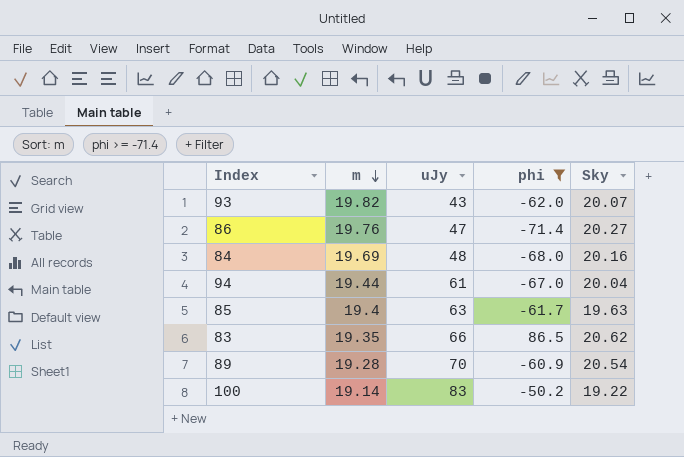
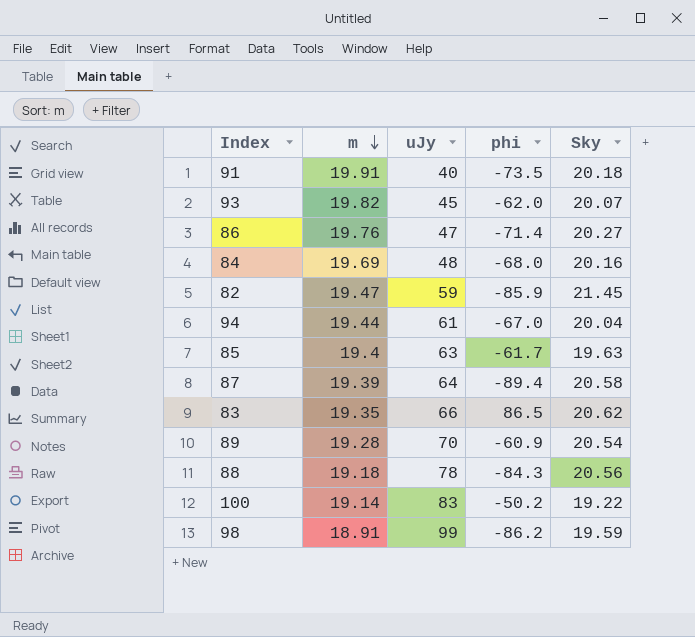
filter: phi >= -71.4 -> none
93 | uJy: 43 -> 45

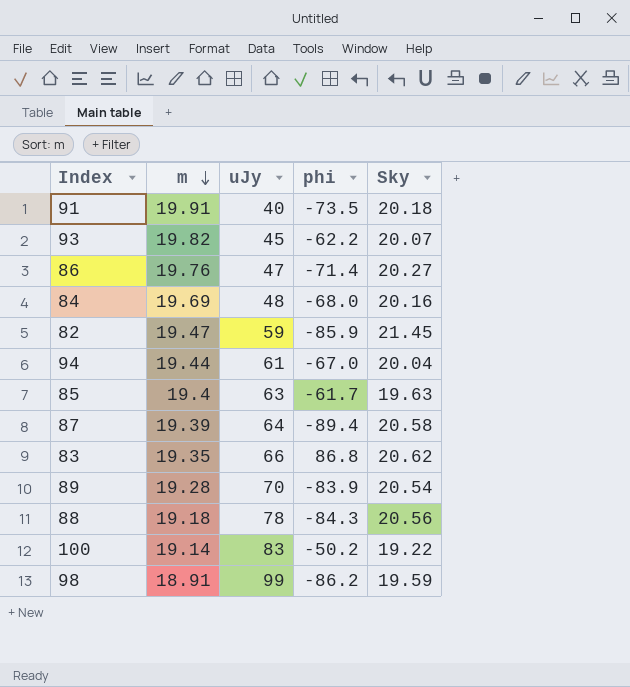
93 | phi: -62.0 -> -62.2
83 | phi: 86.5 -> 86.8
89 | phi: -60.9 -> -83.9

